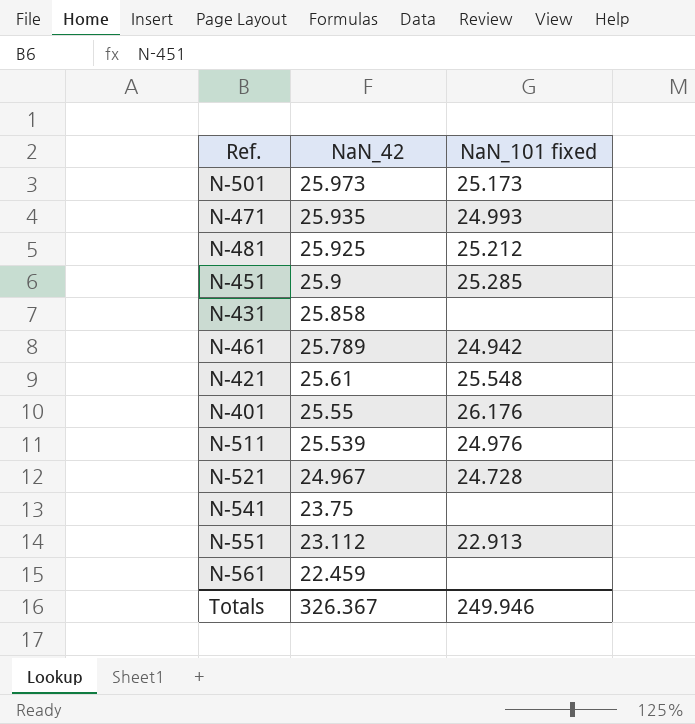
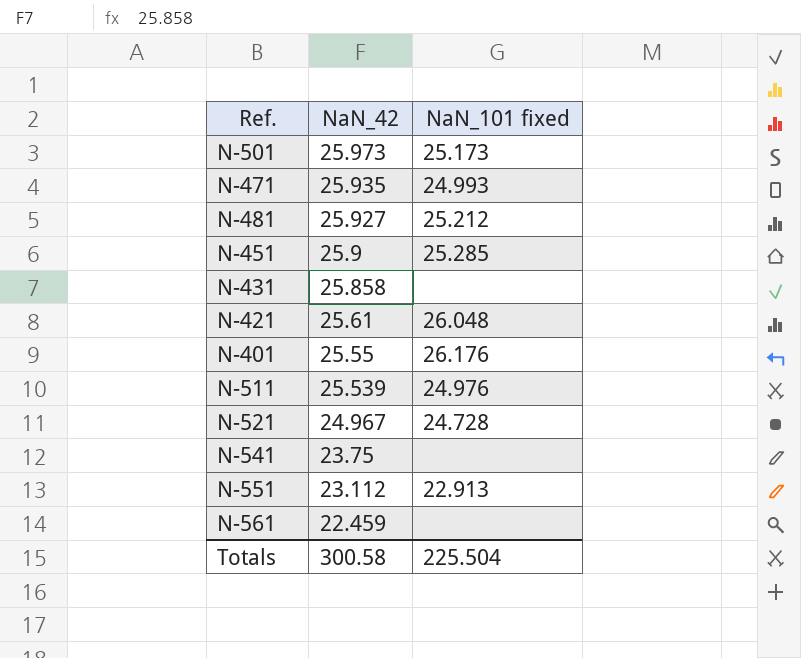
row N-461: 25.789 | 24.942 -> none
N-481 | NaN_42: 25.925 -> 25.927
N-421 | NaN_101 fixed: 25.548 -> 26.048
Totals | NaN_42: 326.367 -> 300.58
Totals | NaN_101 fixed: 249.946 -> 225.504

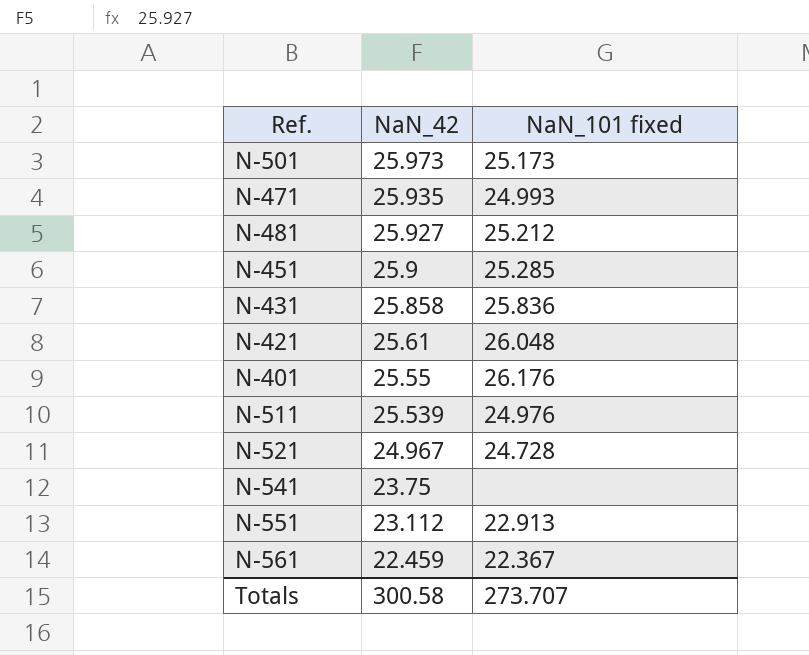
N-431 | NaN_101 fixed: none -> 25.836
N-561 | NaN_101 fixed: none -> 22.367
Totals | NaN_101 fixed: 225.504 -> 273.707

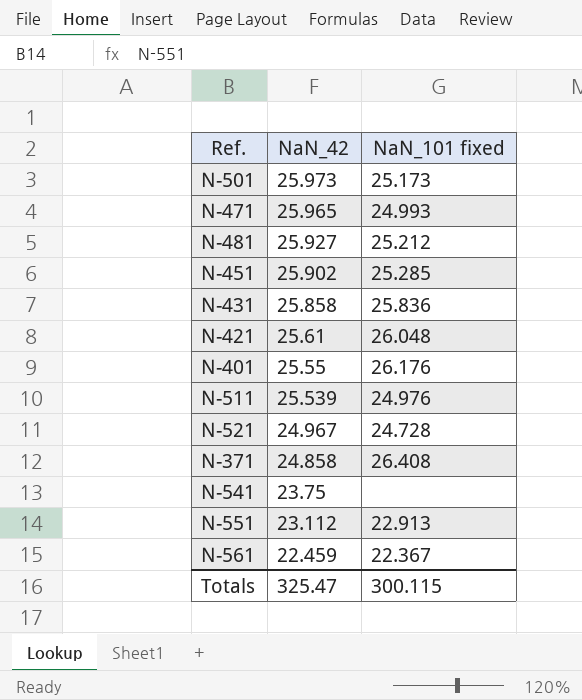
N-471 | NaN_42: 25.935 -> 25.965
N-451 | NaN_42: 25.9 -> 25.902
row N-371: none -> 24.858 | 26.408
Totals | NaN_42: 300.58 -> 325.47
Totals | NaN_101 fixed: 273.707 -> 300.115

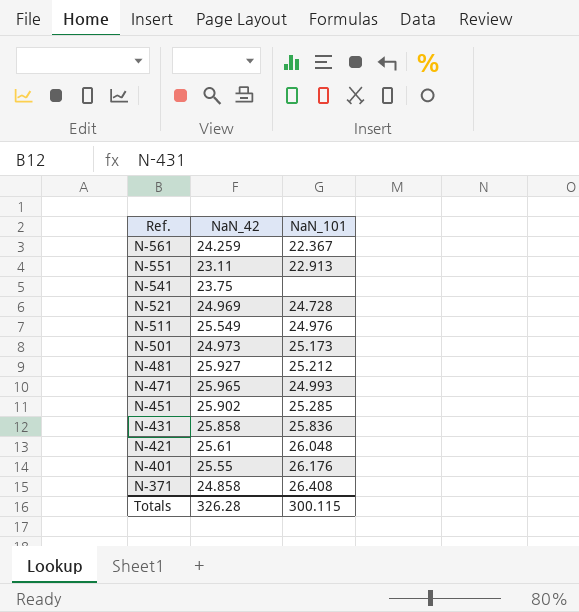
row order: NaN_42 descending -> Ref. descending
column name: NaN_101 fixed -> NaN_101
N-561 | NaN_42: 22.459 -> 24.259
N-551 | NaN_42: 23.112 -> 23.11
N-521 | NaN_42: 24.967 -> 24.969
N-511 | NaN_42: 25.539 -> 25.549
N-501 | NaN_42: 25.973 -> 24.973
Totals | NaN_42: 325.47 -> 326.28

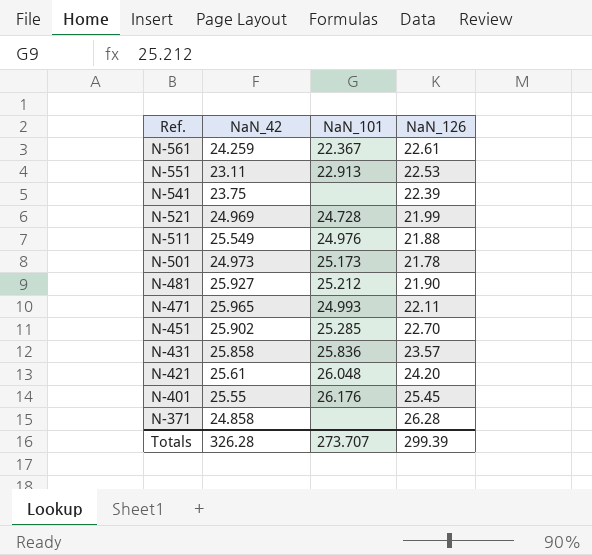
column NaN_126 | position: none -> 4
N-371 | NaN_101: 26.408 -> none
Totals | NaN_101: 300.115 -> 273.707

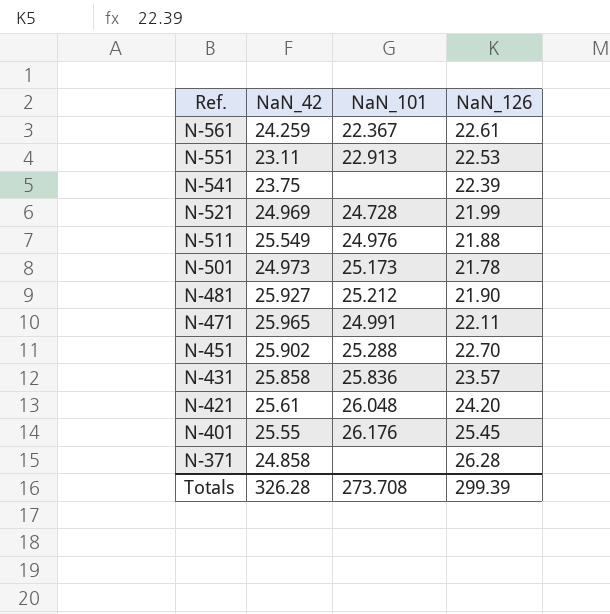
N-471 | NaN_101: 24.993 -> 24.991
N-451 | NaN_101: 25.285 -> 25.288
Totals | NaN_101: 273.707 -> 273.708

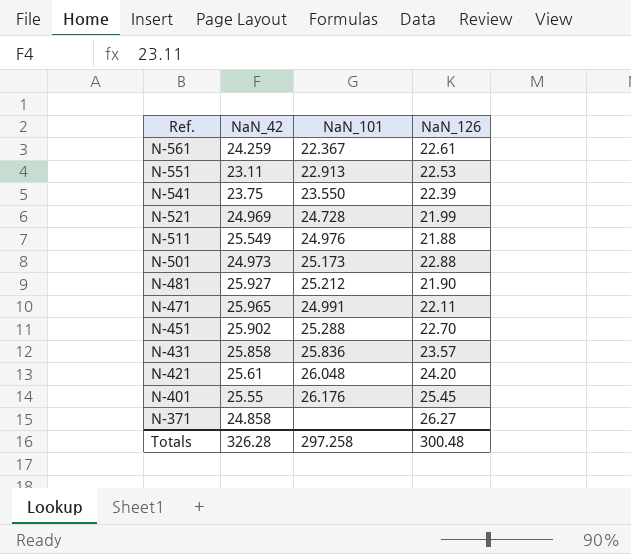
N-541 | NaN_101: none -> 23.550
N-501 | NaN_126: 21.78 -> 22.88
N-371 | NaN_126: 26.28 -> 26.27
Totals | NaN_101: 273.708 -> 297.258
Totals | NaN_126: 299.39 -> 300.48

